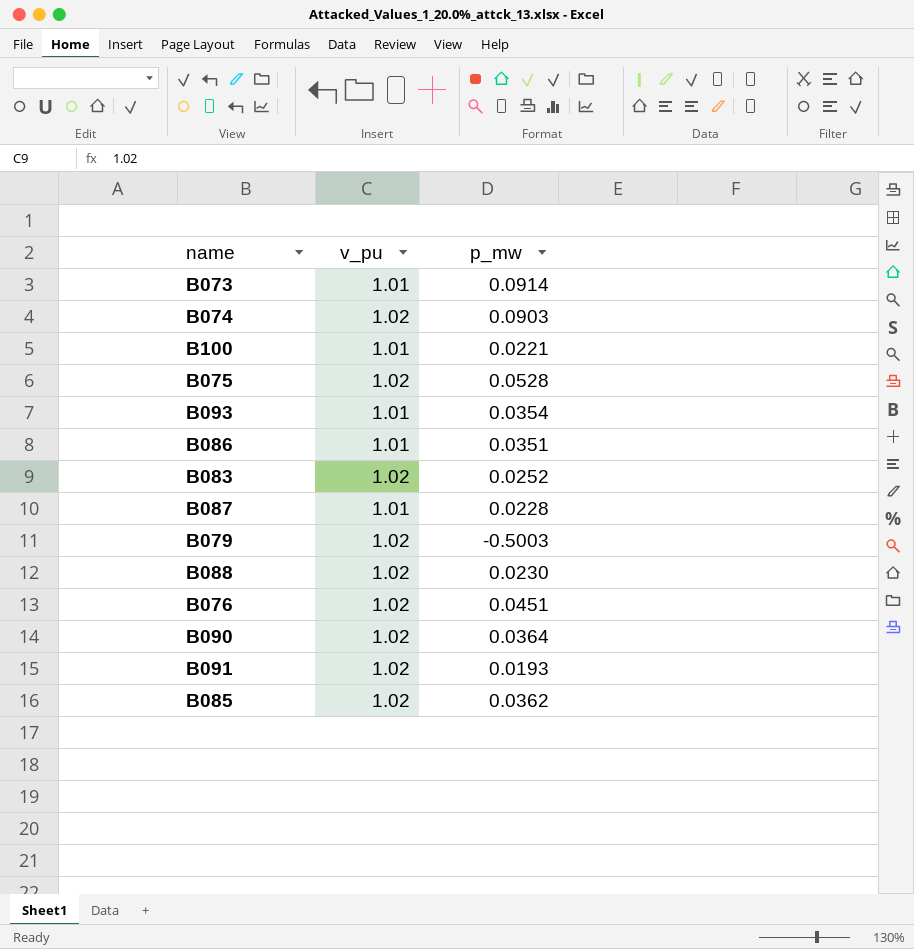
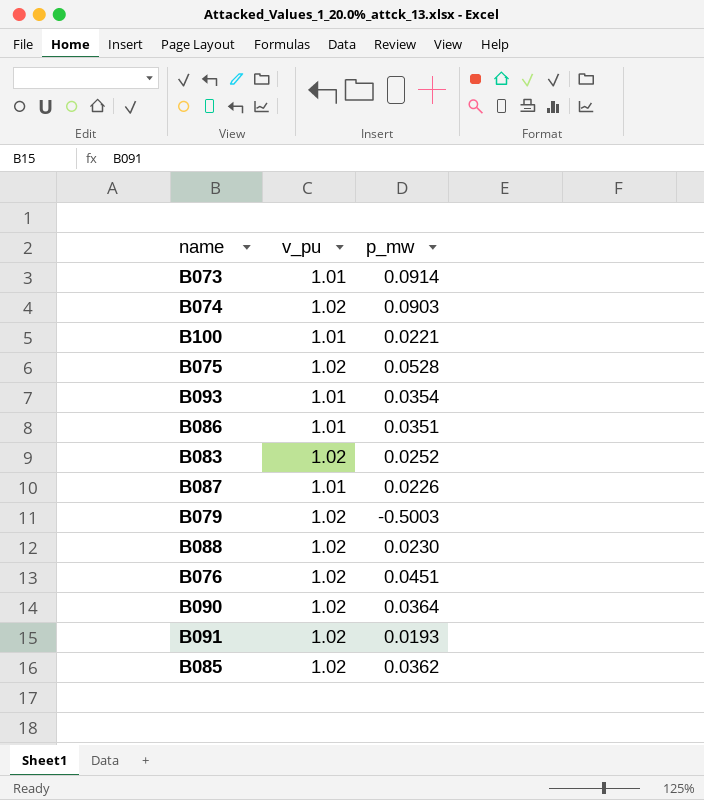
B087 | p_mw: 0.0228 -> 0.0226

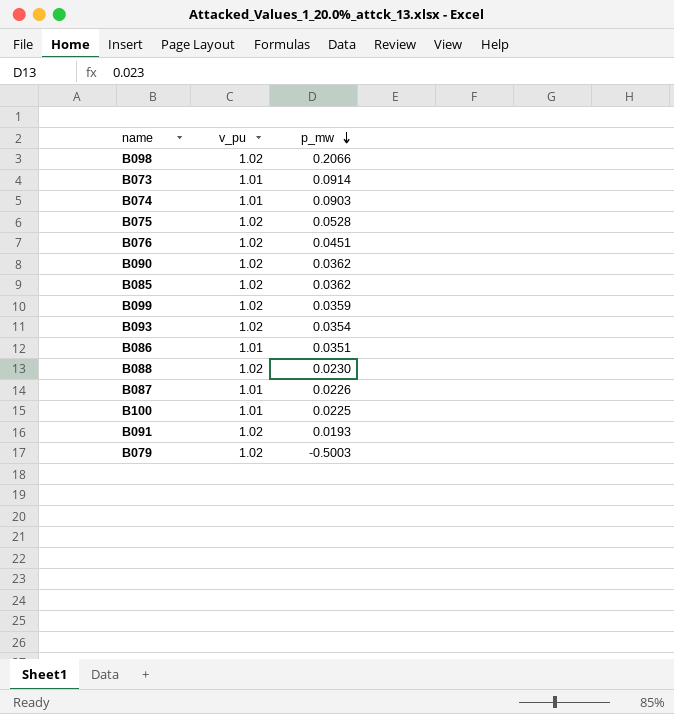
row order: none -> p_mw descending
row B083: 1.02 | 0.0252 -> none
row B098: none -> 1.02 | 0.2066
B074 | v_pu: 1.02 -> 1.01
B090 | p_mw: 0.0364 -> 0.0362
row B099: none -> 1.02 | 0.0359
B093 | v_pu: 1.01 -> 1.02
B100 | p_mw: 0.0221 -> 0.0225

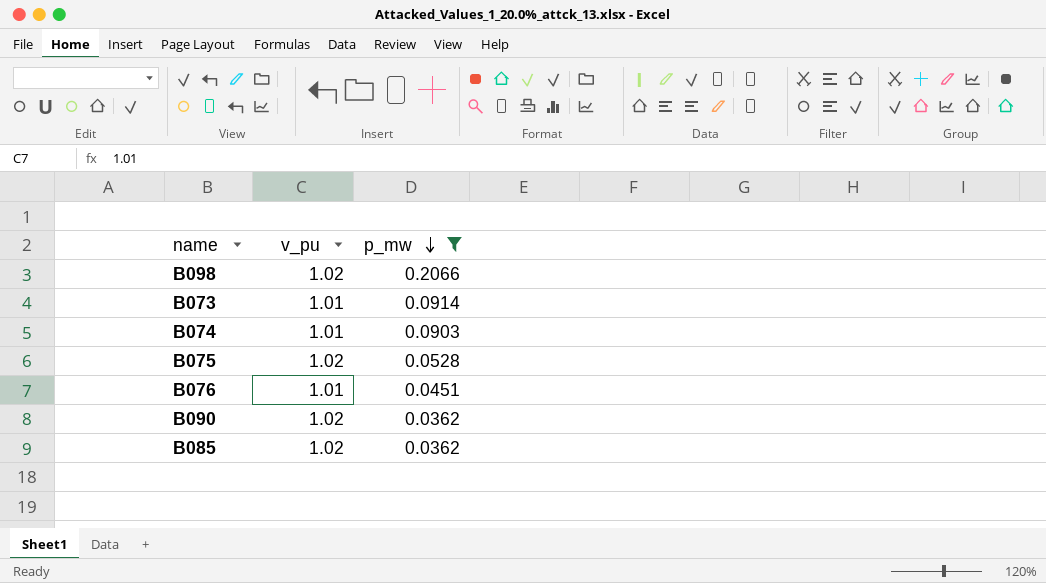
filter: none -> p_mw >= 0.0362
B076 | v_pu: 1.02 -> 1.01

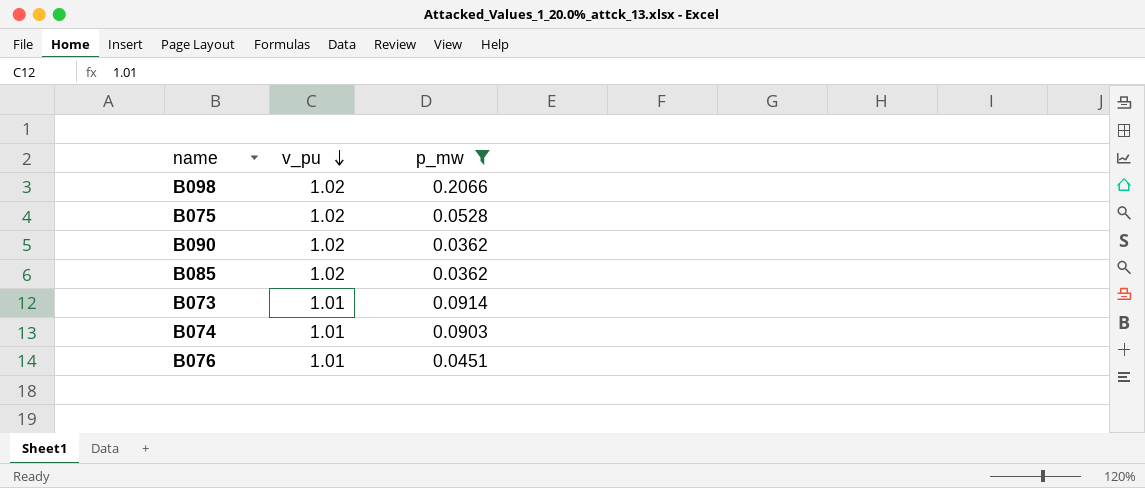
row order: p_mw descending -> v_pu descending

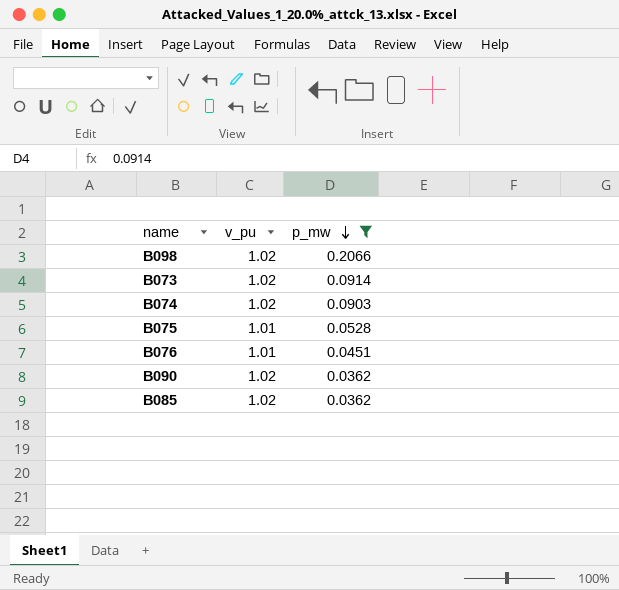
row order: v_pu descending -> p_mw descending
B073 | v_pu: 1.01 -> 1.02
B074 | v_pu: 1.01 -> 1.02
B075 | v_pu: 1.02 -> 1.01

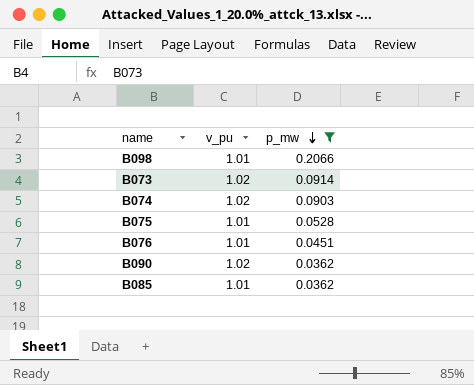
B098 | v_pu: 1.02 -> 1.01
B085 | v_pu: 1.02 -> 1.01

